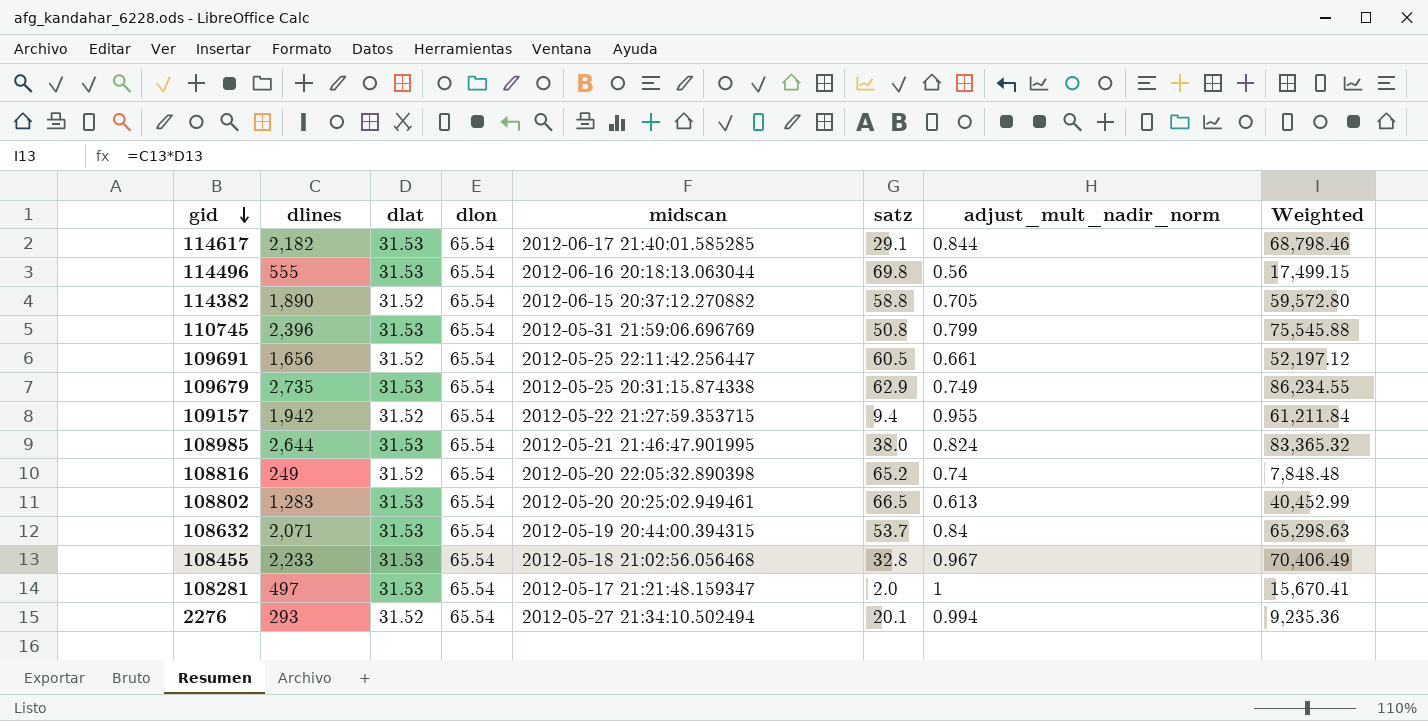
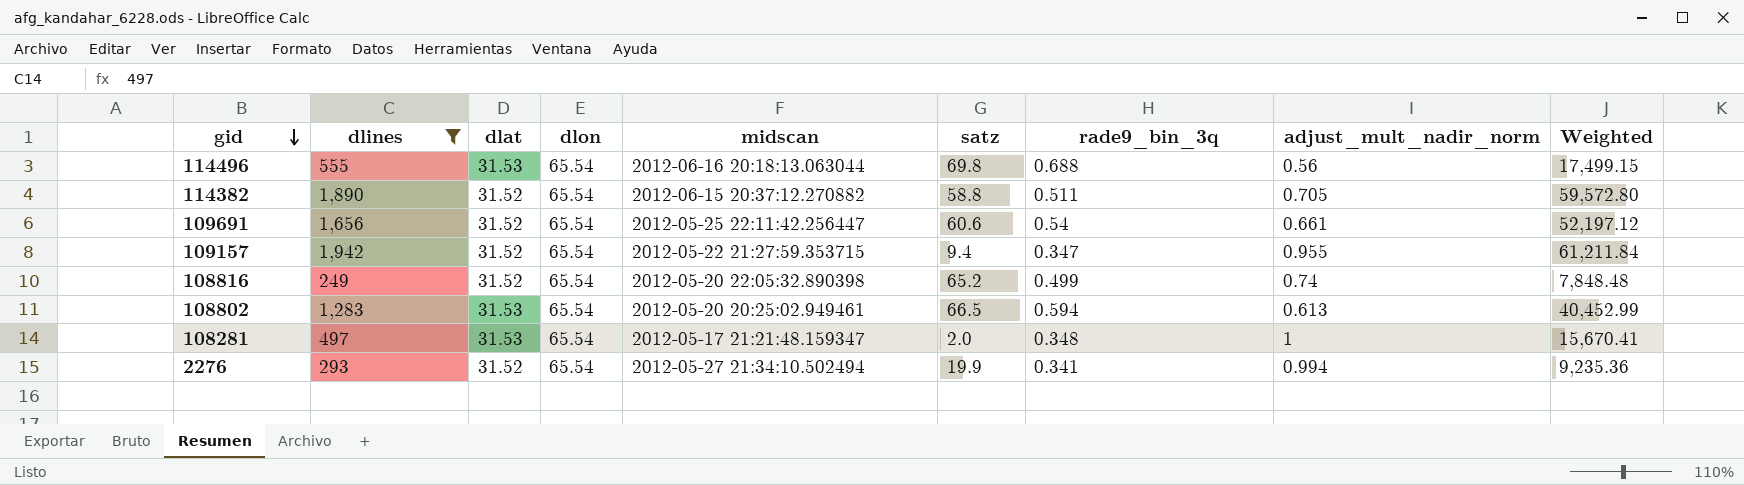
filter: none -> dlines <= 1,942
column rade9_bin_3q | position: none -> 7
109691 | satz: 60.5 -> 60.6
2276 | satz: 20.1 -> 19.9

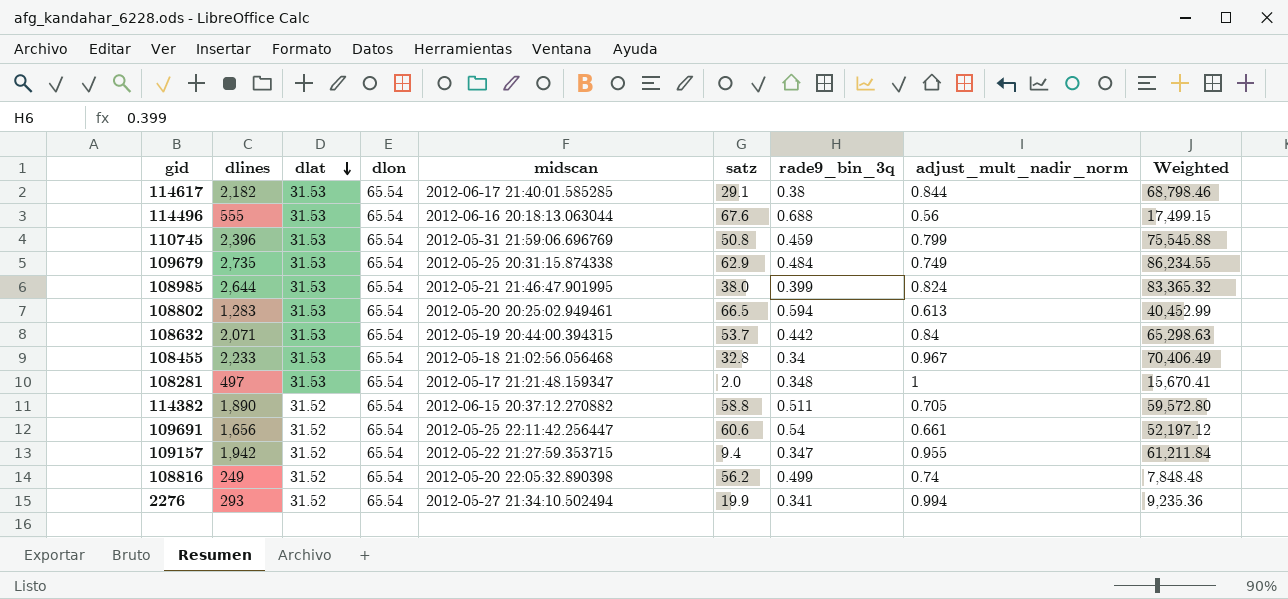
filter: dlines <= 1,942 -> none
row order: gid descending -> dlat descending
114496 | satz: 69.8 -> 67.6
108816 | satz: 65.2 -> 56.2

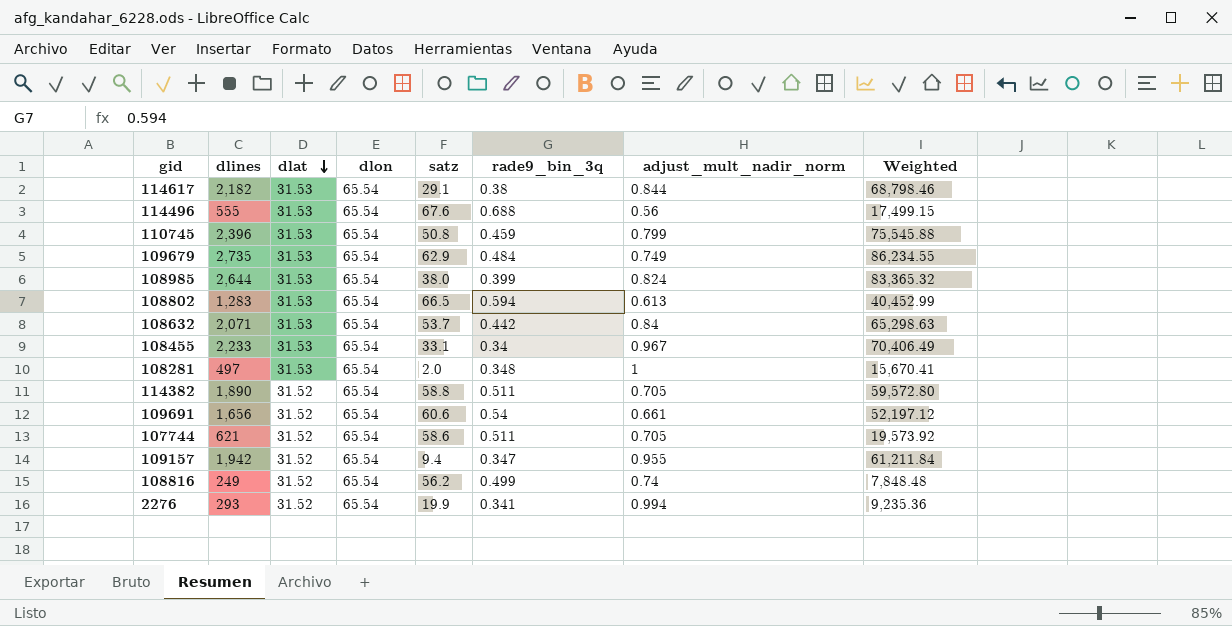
column midscan | position: 5 -> none
108455 | satz: 32.8 -> 33.1
row 107744: none -> 621 | 31.52 | 65.54 | 58.6 | 0.511 | 0.705 | 19,573.92

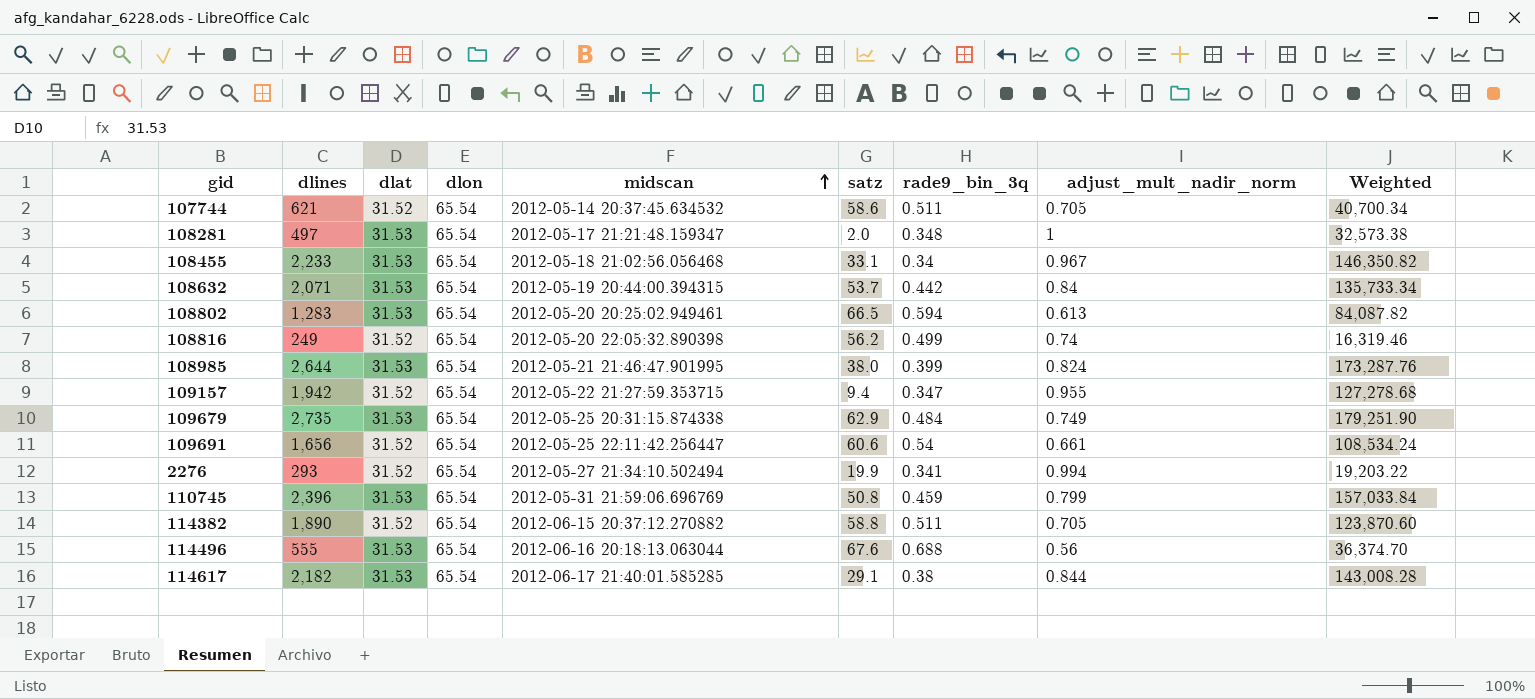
row order: dlat descending -> midscan ascending
column midscan | position: none -> 5
column Weighted | formula: [dlines] * [dlat] -> [dlines] * [dlon]

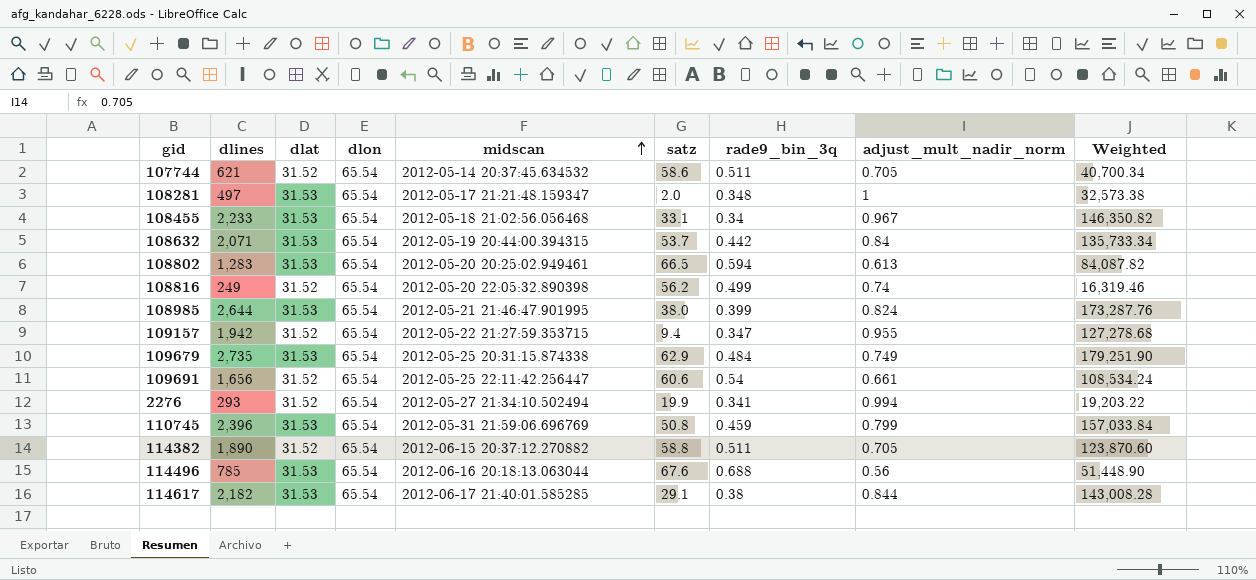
114496 | dlines: 555 -> 785
114496 | Weighted: 36,374.70 -> 51,448.90

